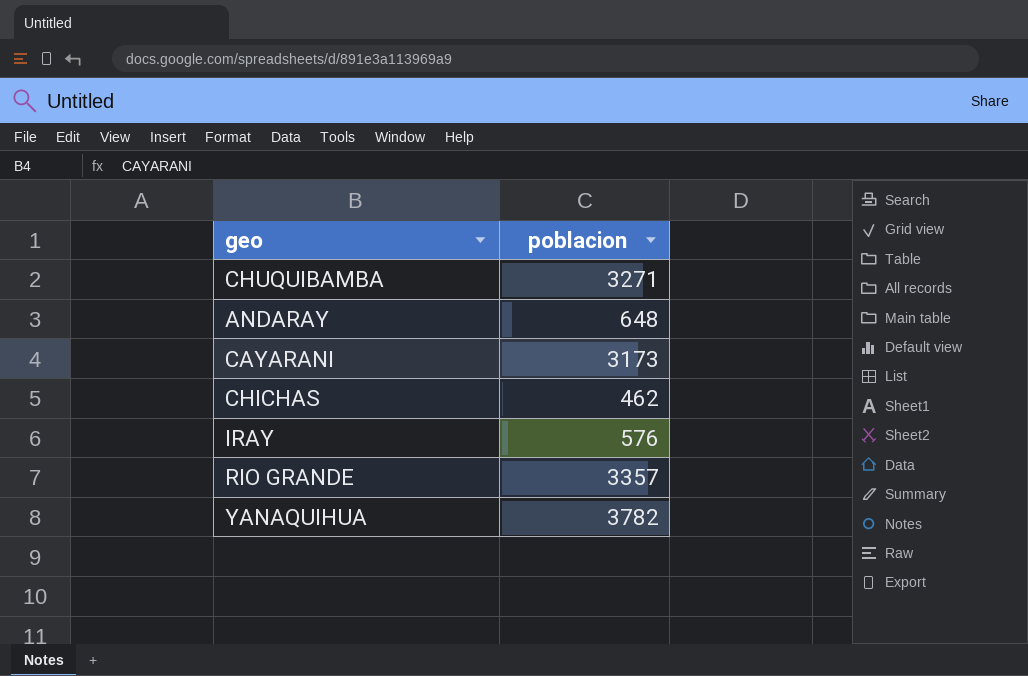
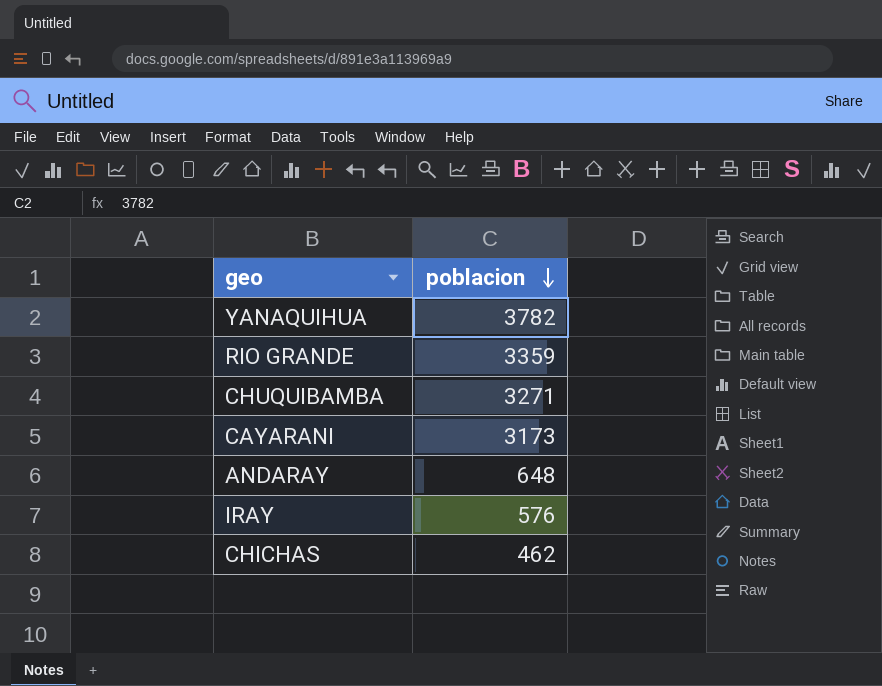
row order: none -> poblacion descending
RIO GRANDE | poblacion: 3357 -> 3359

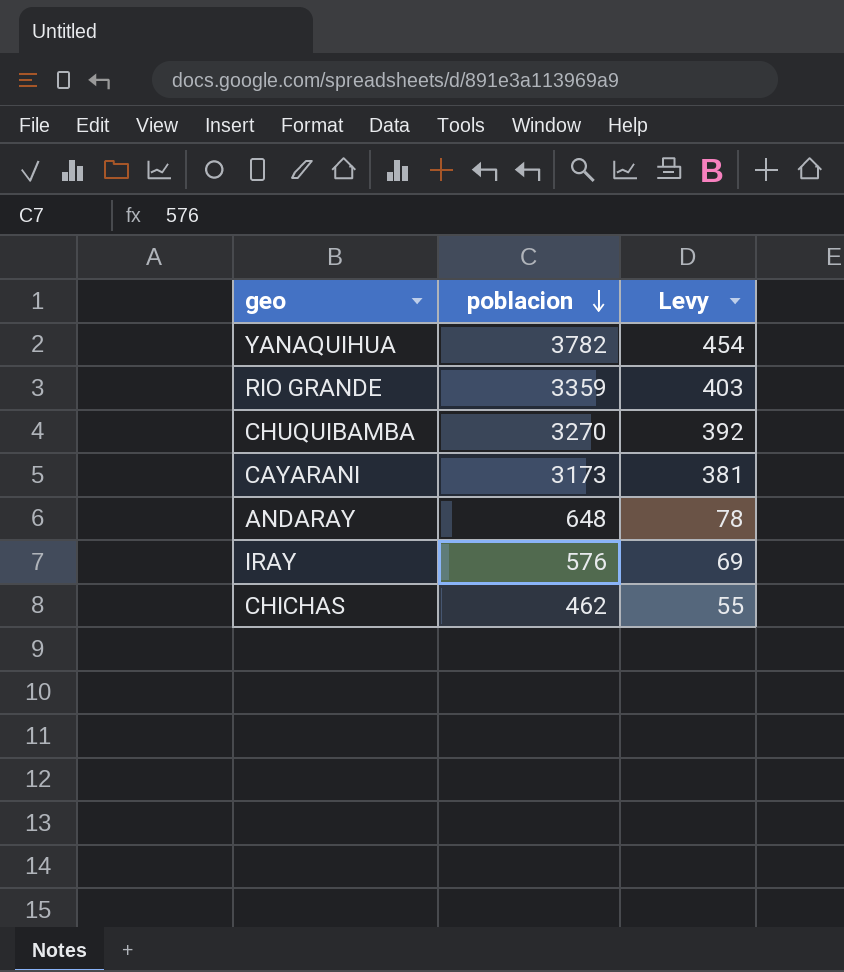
column Levy | formula: none -> [poblacion] * 0.12
CHUQUIBAMBA | poblacion: 3271 -> 3270

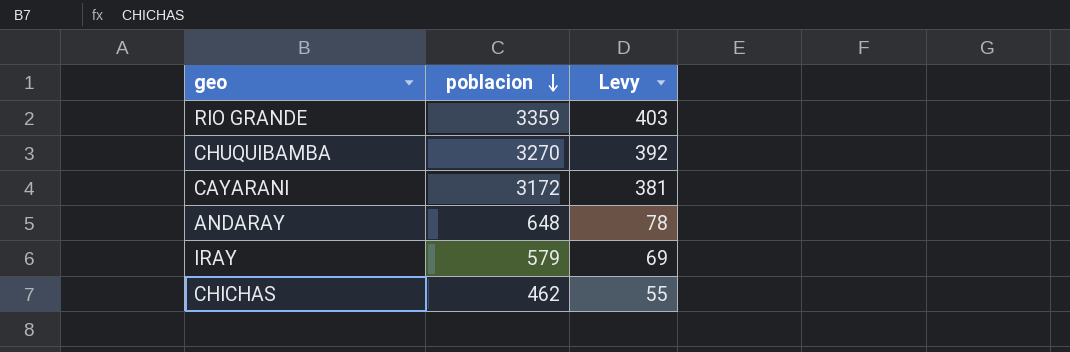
row YANAQUIHUA: 3782 | 454 -> none
CAYARANI | poblacion: 3173 -> 3172
IRAY | poblacion: 576 -> 579

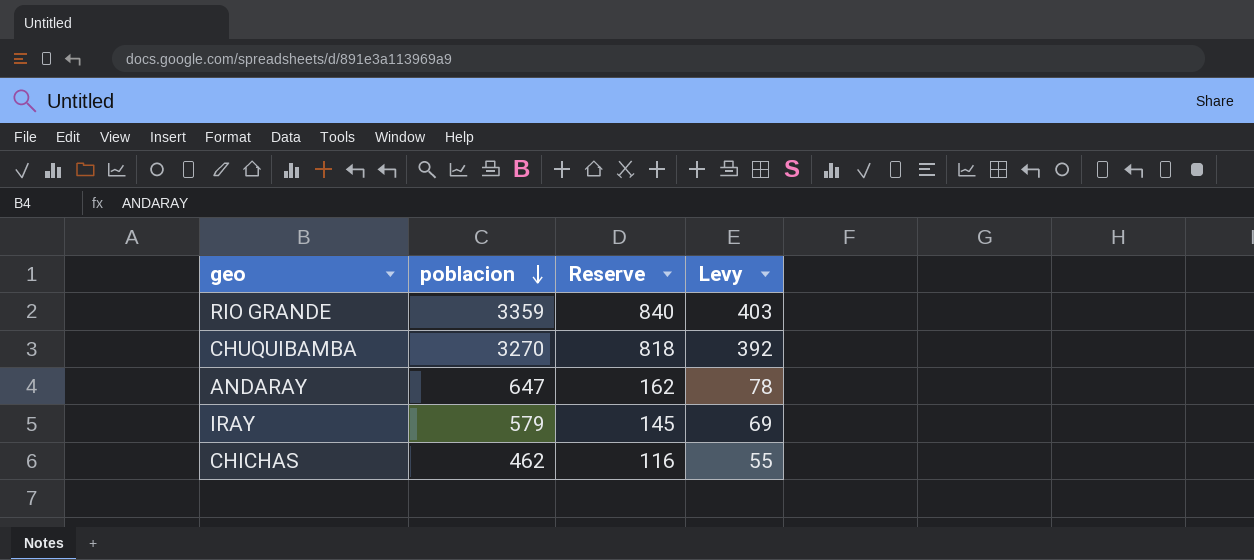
column Reserve | formula: none -> [poblacion] * 0.25
row CAYARANI: 3172 | 381 -> none
ANDARAY | poblacion: 648 -> 647

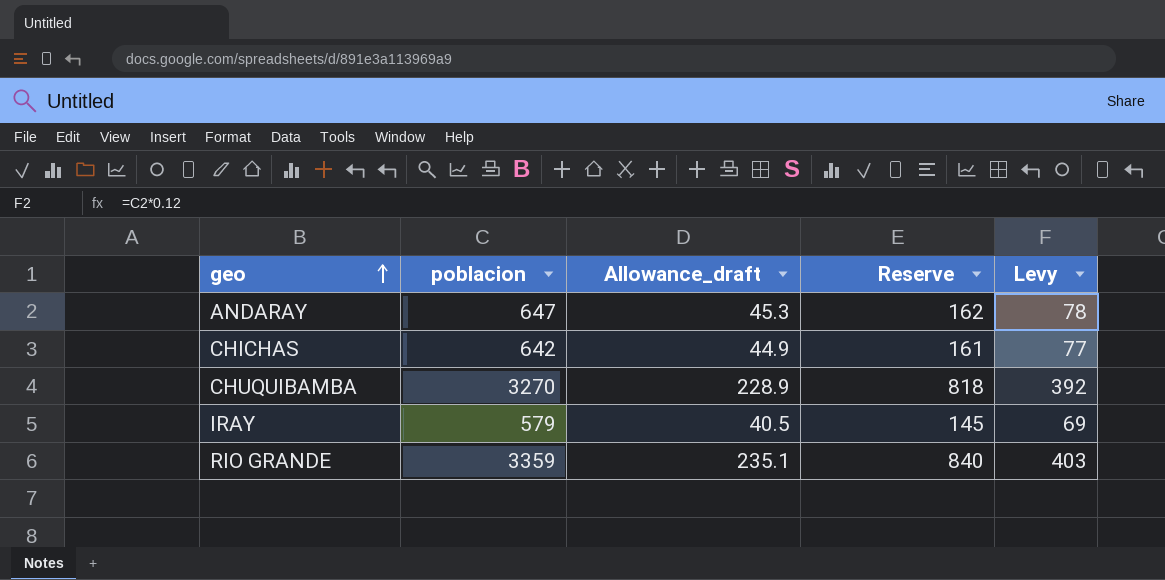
row order: poblacion descending -> geo ascending
column Allowance_draft | formula: none -> [poblacion] * 0.07
CHICHAS | poblacion: 462 -> 642
CHICHAS | Reserve: 116 -> 161
CHICHAS | Levy: 55 -> 77

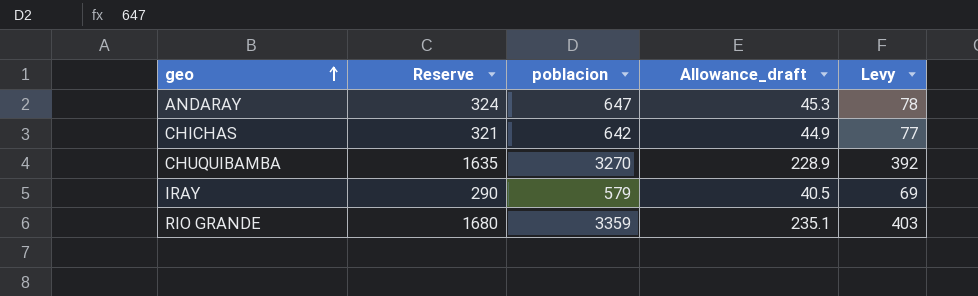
column Reserve | formula: [poblacion] * 0.25 -> [poblacion] * 0.5
column Reserve | position: 4 -> 2

